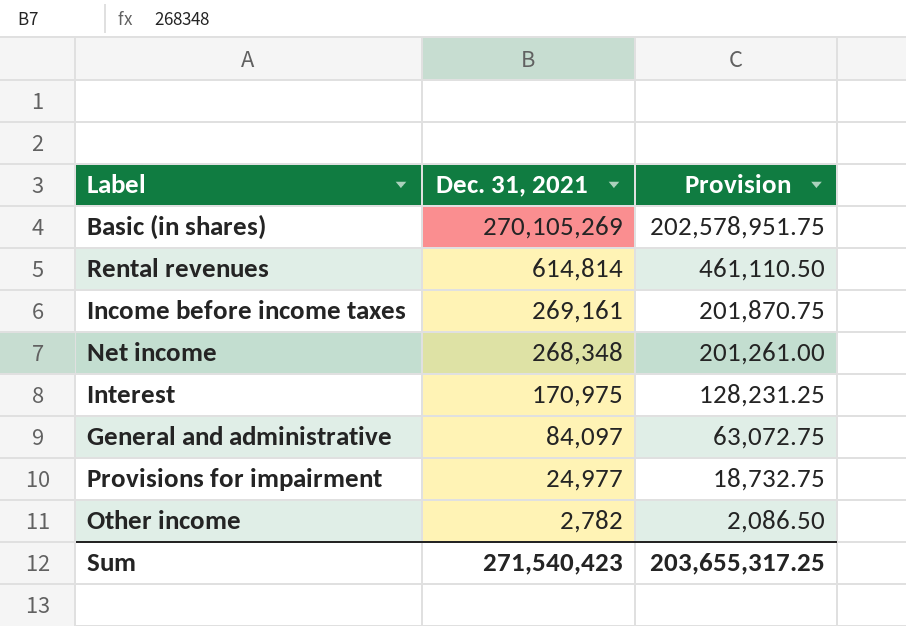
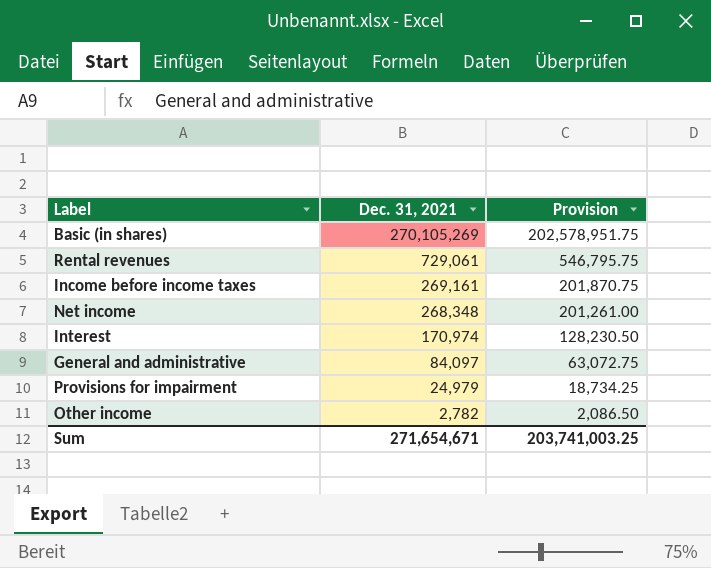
Rental revenues | Dec. 31, 2021: 614,814 -> 729,061
Rental revenues | Provision: 461,110.50 -> 546,795.75
Interest | Dec. 31, 2021: 170,975 -> 170,974
Interest | Provision: 128,231.25 -> 128,230.50
Provisions for impairment | Dec. 31, 2021: 24,977 -> 24,979
Provisions for impairment | Provision: 18,732.75 -> 18,734.25
Sum | Dec. 31, 2021: 271,540,423 -> 271,654,671
Sum | Provision: 203,655,317.25 -> 203,741,003.25

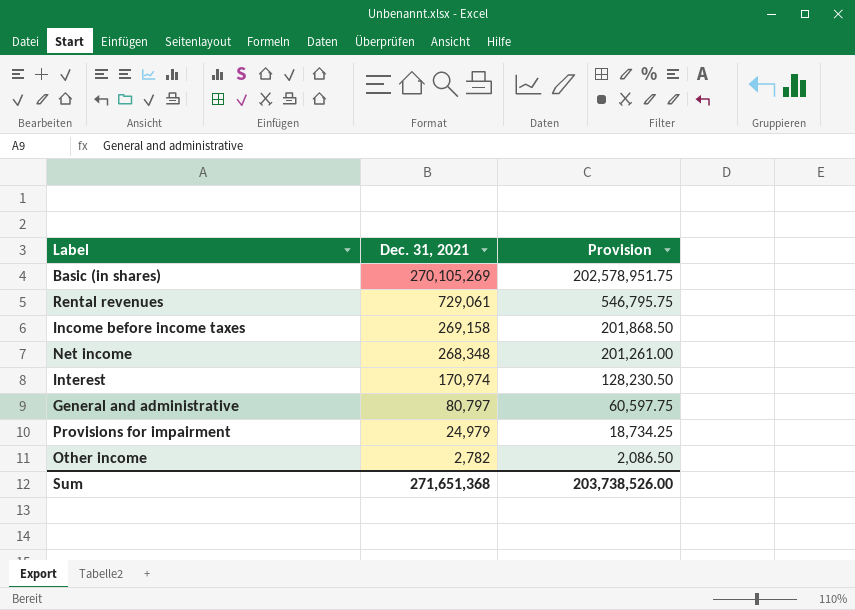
Income before income taxes | Dec. 31, 2021: 269,161 -> 269,158
Income before income taxes | Provision: 201,870.75 -> 201,868.50
General and administrative | Dec. 31, 2021: 84,097 -> 80,797
General and administrative | Provision: 63,072.75 -> 60,597.75
Sum | Dec. 31, 2021: 271,654,671 -> 271,651,368
Sum | Provision: 203,741,003.25 -> 203,738,526.00

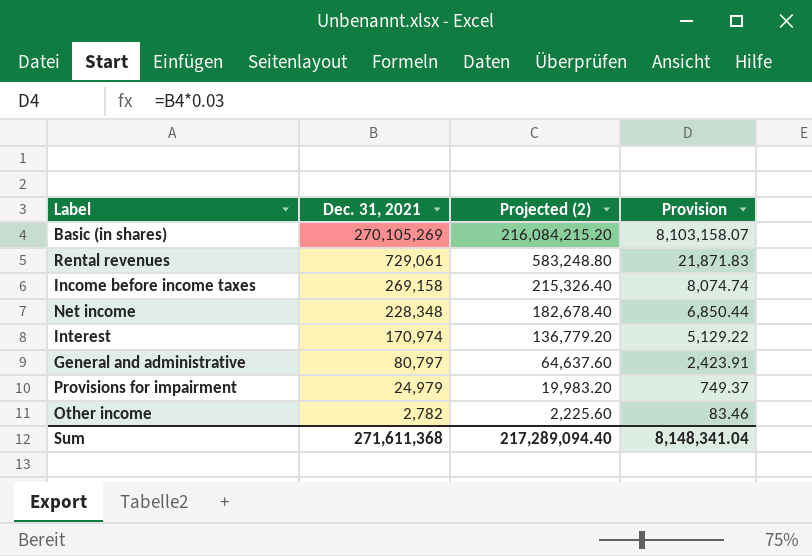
column Projected (2) | formula: none -> [Dec. 31, 2021] * 0.8
column Provision | formula: [Dec. 31, 2021] * 0.75 -> [Dec. 31, 2021] * 0.03
Net income | Dec. 31, 2021: 268,348 -> 228,348
Sum | Dec. 31, 2021: 271,651,368 -> 271,611,368
Sum | Provision: 203,738,526.00 -> 8,148,341.04

